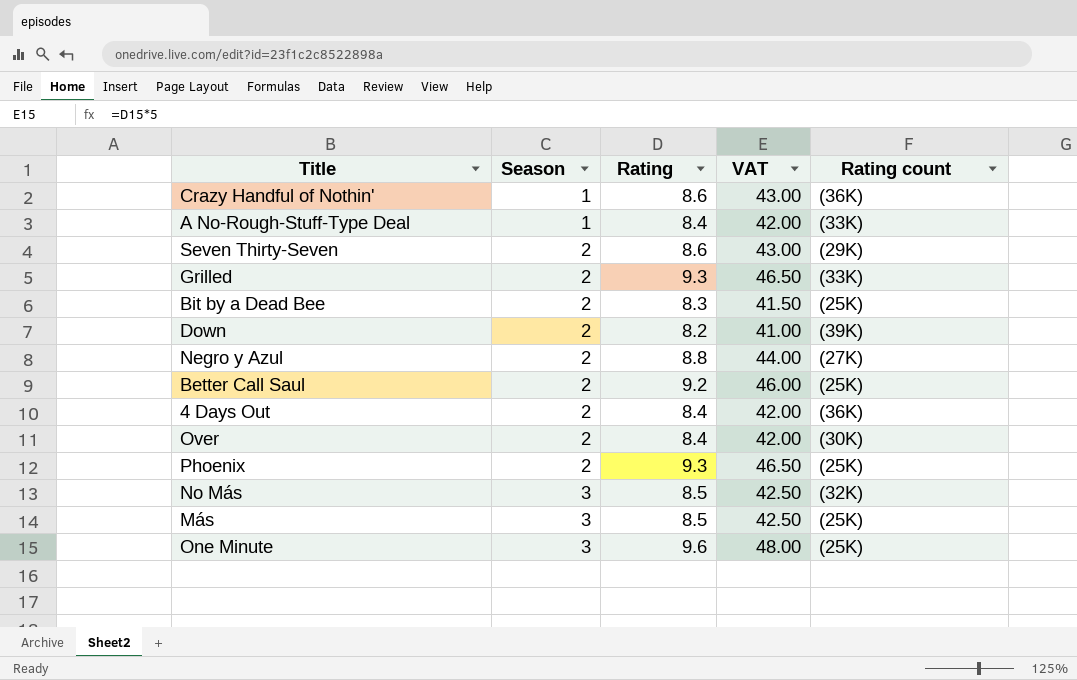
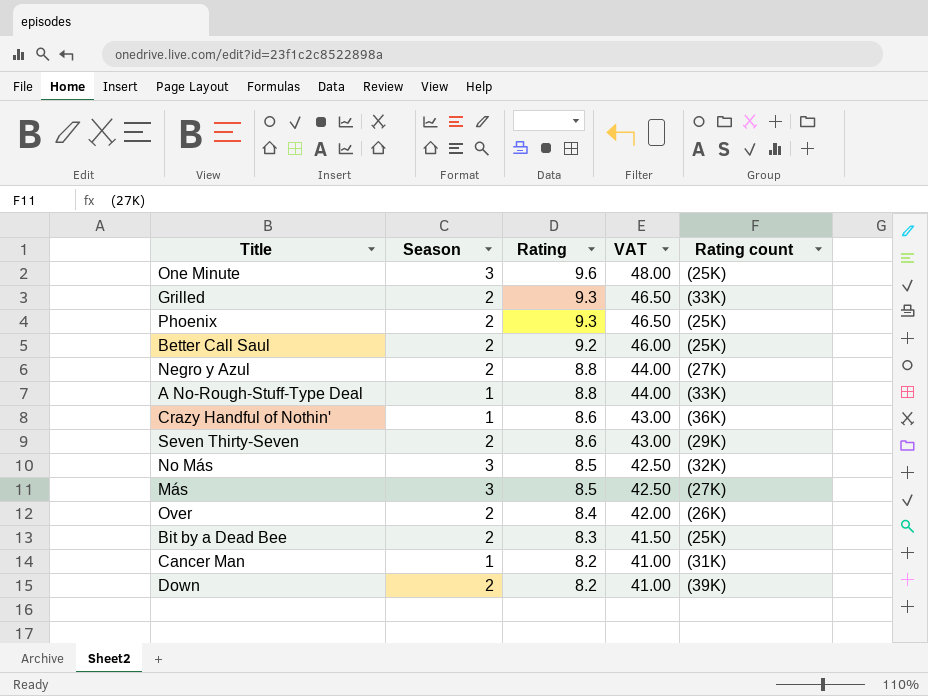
row order: Season ascending -> Rating descending
row 4 Days Out: 2 | 8.4 | 42.00 | (36K) -> none
A No-Rough-Stuff-Type Deal | Rating: 8.4 -> 8.8
A No-Rough-Stuff-Type Deal | VAT: 42.00 -> 44.00
Más | Rating count: (25K) -> (27K)
Over | Rating count: (30K) -> (26K)
row Cancer Man: none -> 1 | 8.2 | 41.00 | (31K)

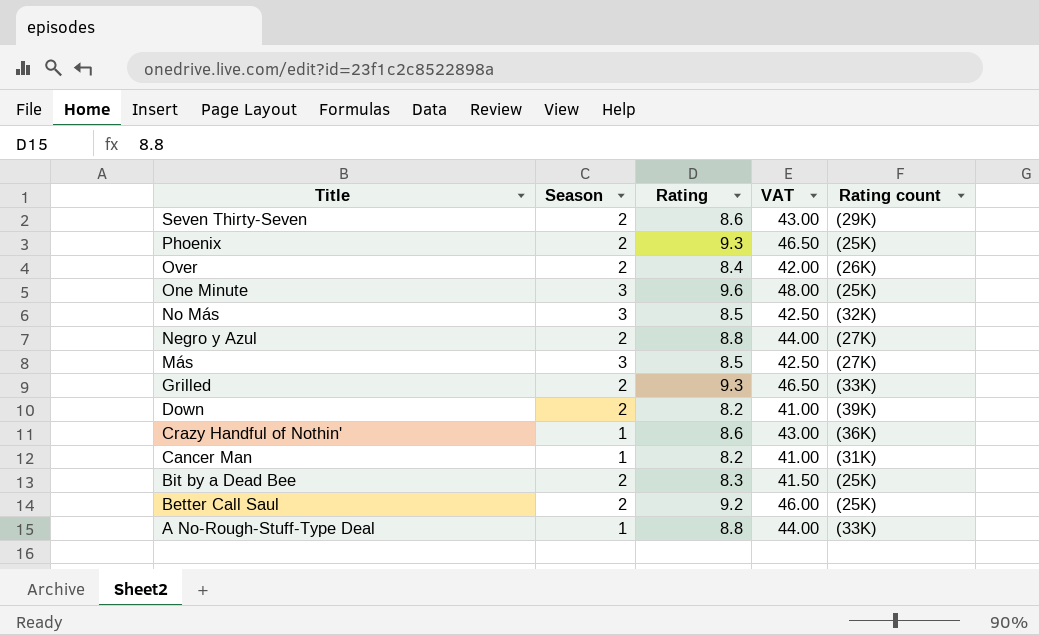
row order: Rating descending -> Title descending

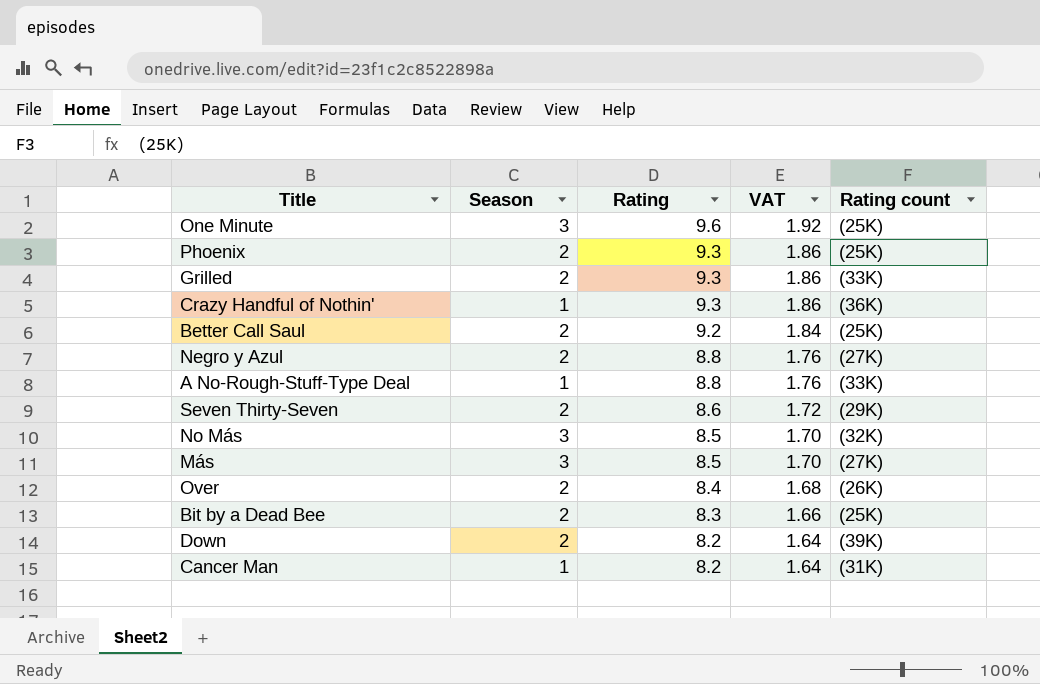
row order: Title descending -> Rating descending
column VAT | formula: [Rating] * 5 -> [Rating] * 0.2
Crazy Handful of Nothin' | Rating: 8.6 -> 9.3

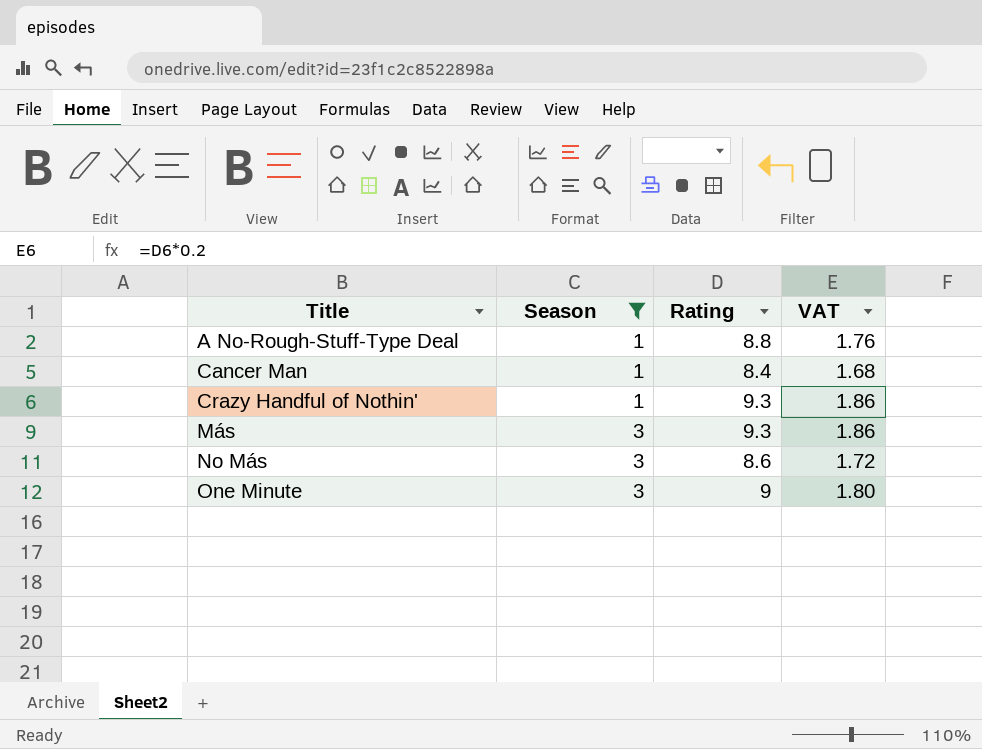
filter: none -> Season != 2
row order: Rating descending -> Title ascending
column Rating count | position: 5 -> none
Cancer Man | Rating: 8.2 -> 8.4
Cancer Man | VAT: 1.64 -> 1.68
Más | Rating: 8.5 -> 9.3
Más | VAT: 1.70 -> 1.86
No Más | Rating: 8.5 -> 8.6
No Más | VAT: 1.70 -> 1.72
One Minute | Rating: 9.6 -> 9
One Minute | VAT: 1.92 -> 1.80

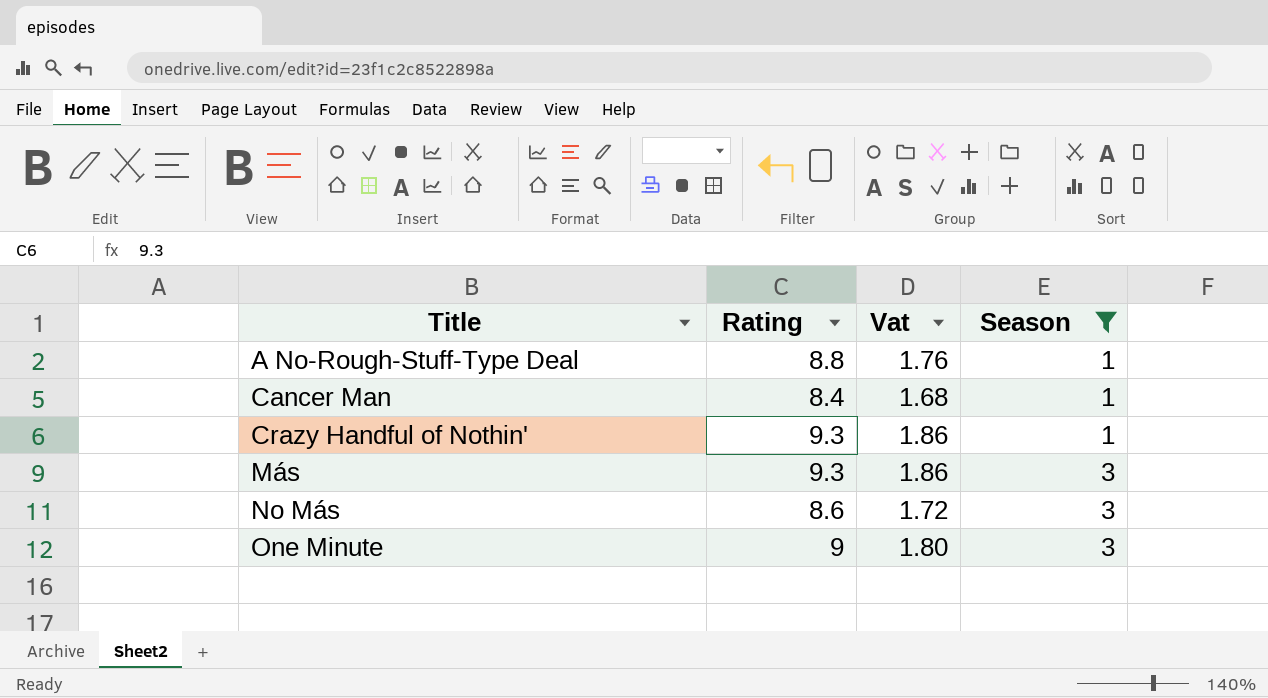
column name: VAT -> Vat
column Season | position: 2 -> 4

